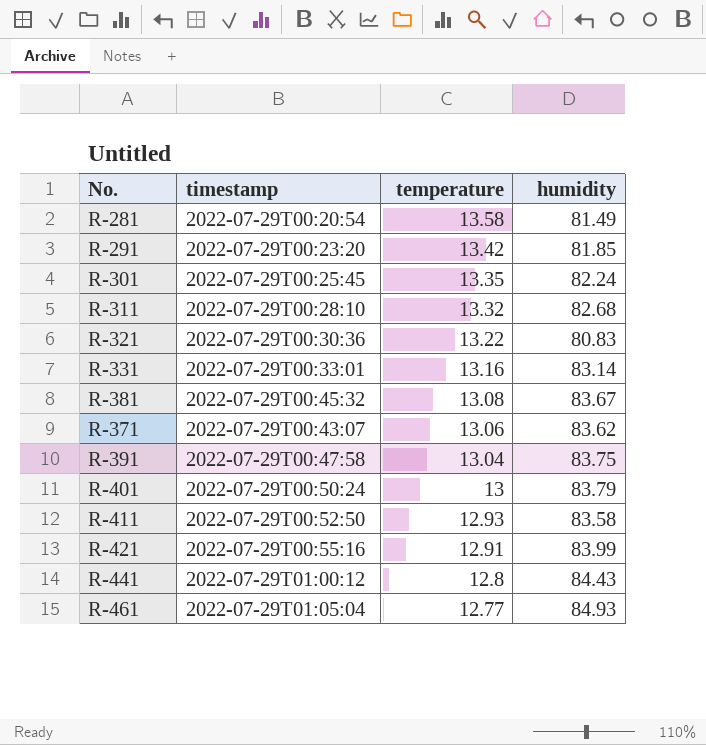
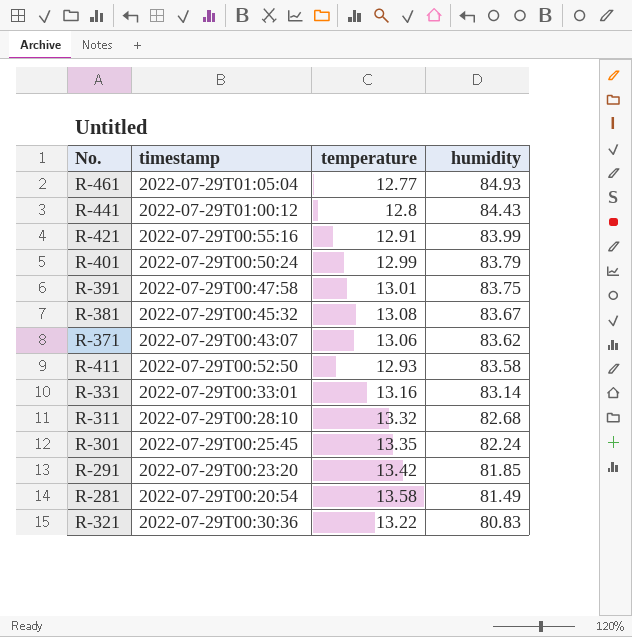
row order: temperature descending -> humidity descending
R-401 | temperature: 13 -> 12.99
R-391 | temperature: 13.04 -> 13.01

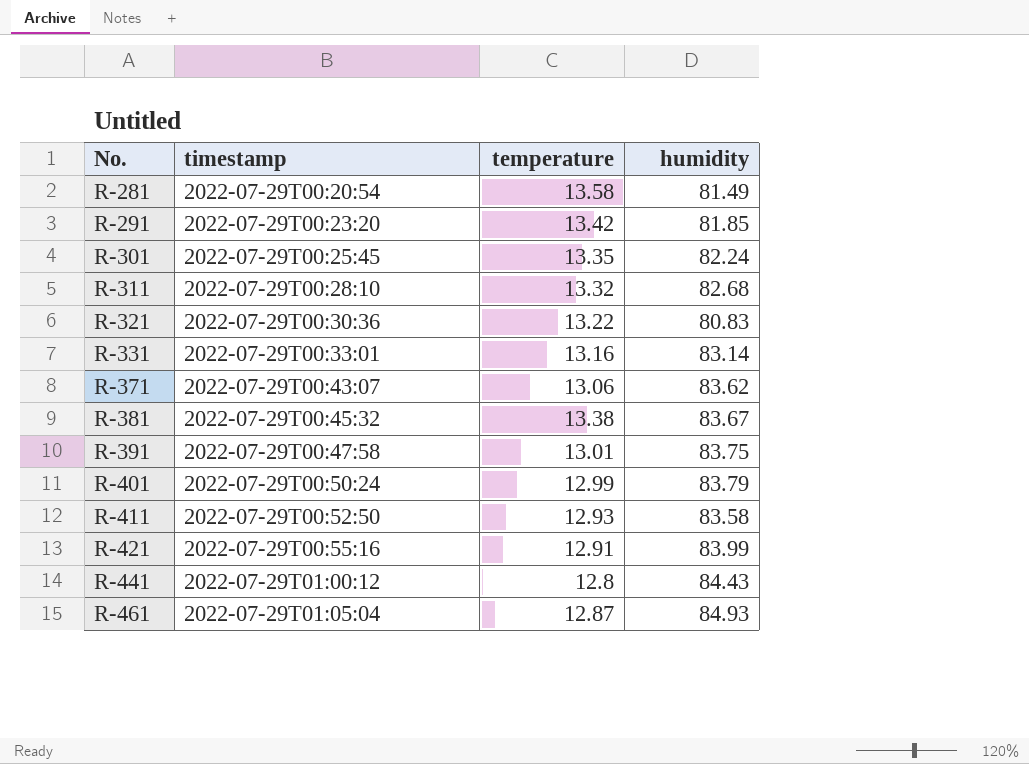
row order: humidity descending -> No. ascending
R-381 | temperature: 13.08 -> 13.38
R-461 | temperature: 12.77 -> 12.87

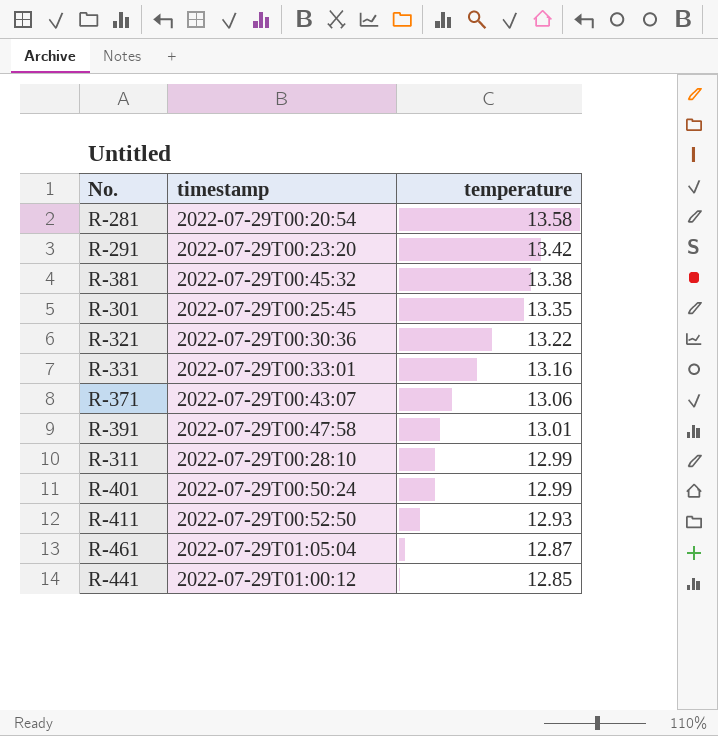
row order: No. ascending -> temperature descending
column humidity | position: 4 -> none
row R-421: 2022-07-29T00:55:16 | 12.91 | 83.99 -> none
R-311 | temperature: 13.32 -> 12.99
R-441 | temperature: 12.8 -> 12.85

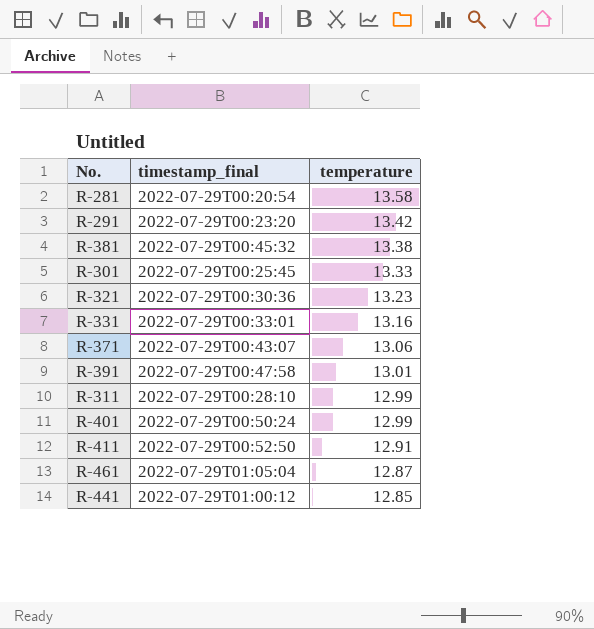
column name: timestamp -> timestamp_final
R-301 | temperature: 13.35 -> 13.33
R-321 | temperature: 13.22 -> 13.23
R-411 | temperature: 12.93 -> 12.91

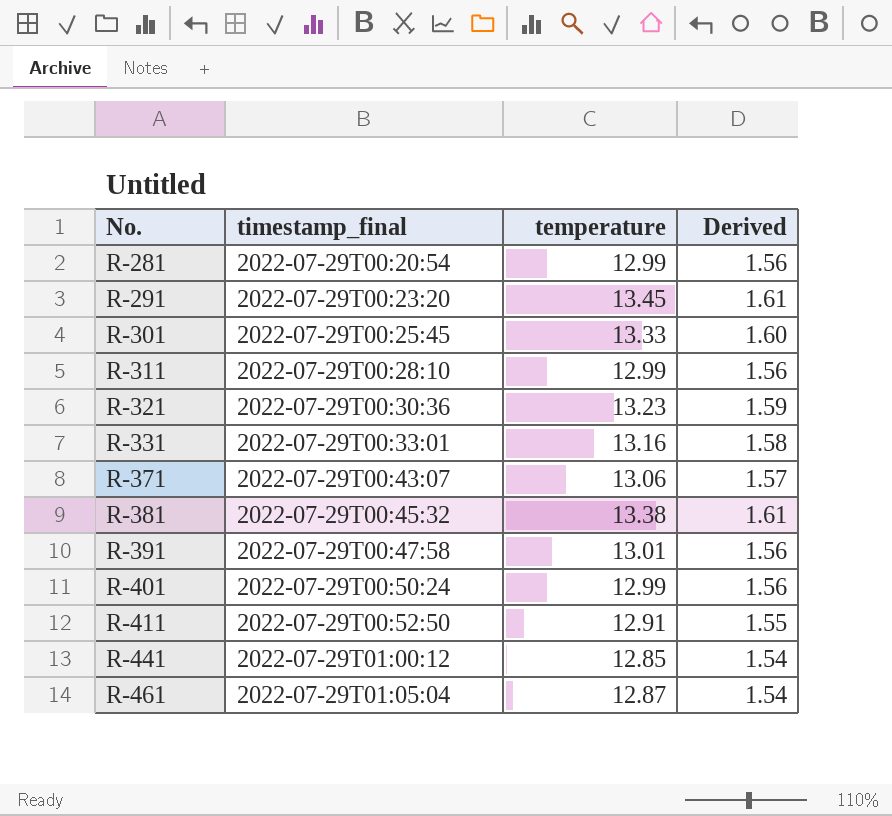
row order: temperature descending -> No. ascending
column Derived | formula: none -> [temperature] * 0.12
R-281 | temperature: 13.58 -> 12.99
R-291 | temperature: 13.42 -> 13.45

